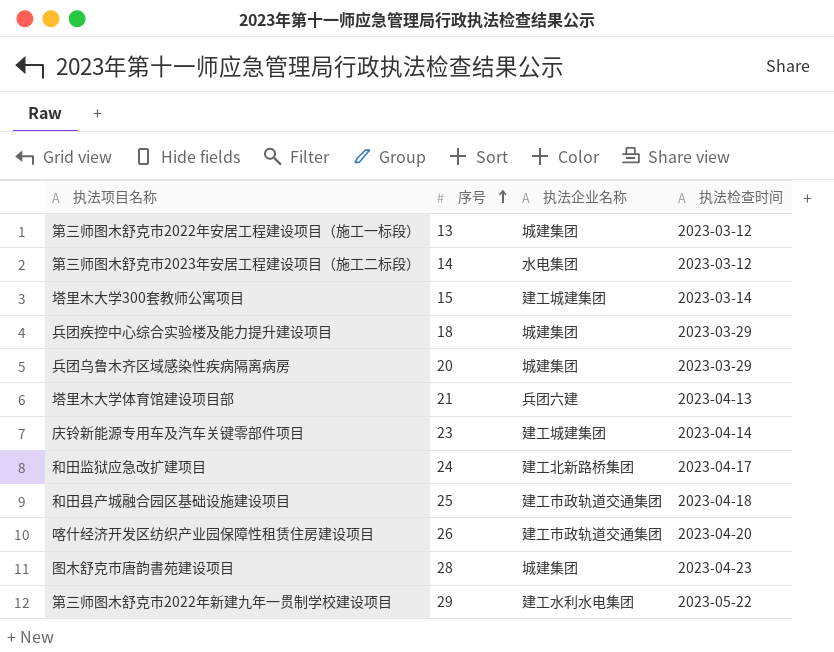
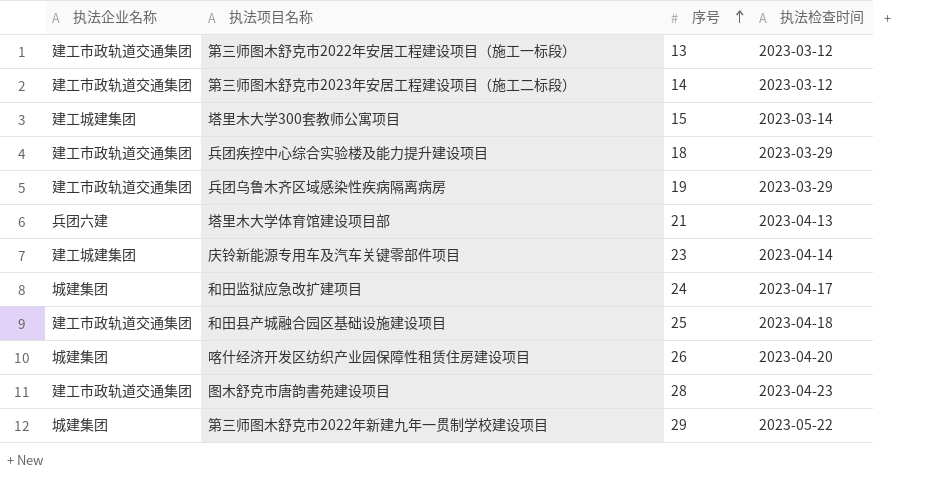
column 执法企业名称 | position: 3 -> 1
第三师图木舒克市2022年安居工程建设项目（施工一标段） | 执法企业名称: 城建集团 -> 建工市政轨道交通集团
第三师图木舒克市2023年安居工程建设项目（施工二标段） | 执法企业名称: 水电集团 -> 建工市政轨道交通集团
兵团疾控中心综合实验楼及能力提升建设项目 | 执法企业名称: 城建集团 -> 建工市政轨道交通集团
兵团乌鲁木齐区域感染性疾病隔离病房 | 执法企业名称: 城建集团 -> 建工市政轨道交通集团
兵团乌鲁木齐区域感染性疾病隔离病房 | 序号: 20 -> 19
和田监狱应急改扩建项目 | 执法企业名称: 建工北新路桥集团 -> 城建集团
喀什经济开发区纺织产业园保障性租赁住房建设项目 | 执法企业名称: 建工市政轨道交通集团 -> 城建集团
图木舒克市唐韵書苑建设项目 | 执法企业名称: 城建集团 -> 建工市政轨道交通集团
第三师图木舒克市2022年新建九年一贯制学校建设项目 | 执法企业名称: 建工水利水电集团 -> 城建集团

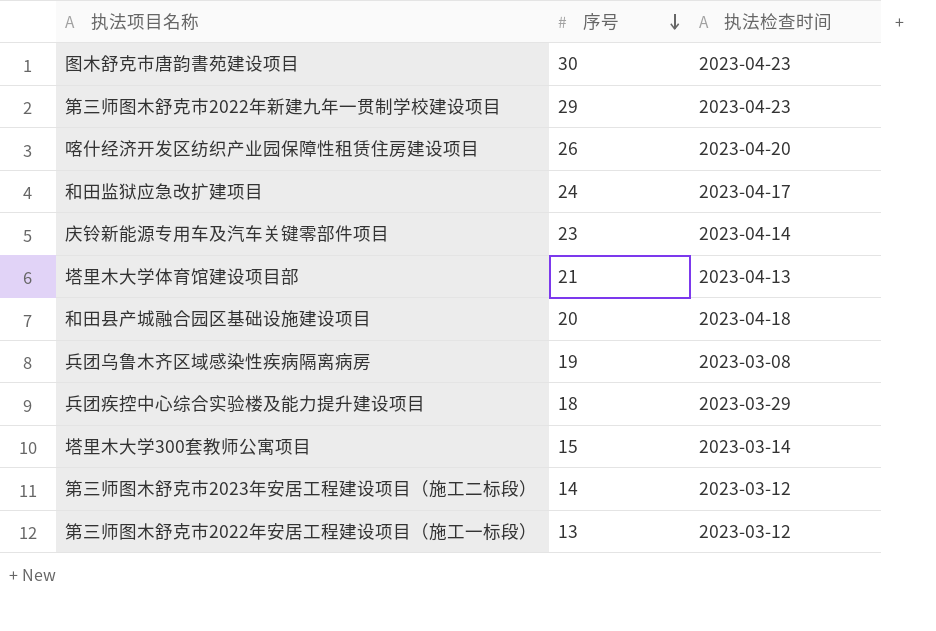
row order: 序号 ascending -> 序号 descending
column 执法企业名称 | position: 1 -> none
图木舒克市唐韵書苑建设项目 | 序号: 28 -> 30
第三师图木舒克市2022年新建九年一贯制学校建设项目 | 执法检查时间: 2023-05-22 -> 2023-04-23
和田县产城融合园区基础设施建设项目 | 序号: 25 -> 20
兵团乌鲁木齐区域感染性疾病隔离病房 | 执法检查时间: 2023-03-29 -> 2023-03-08

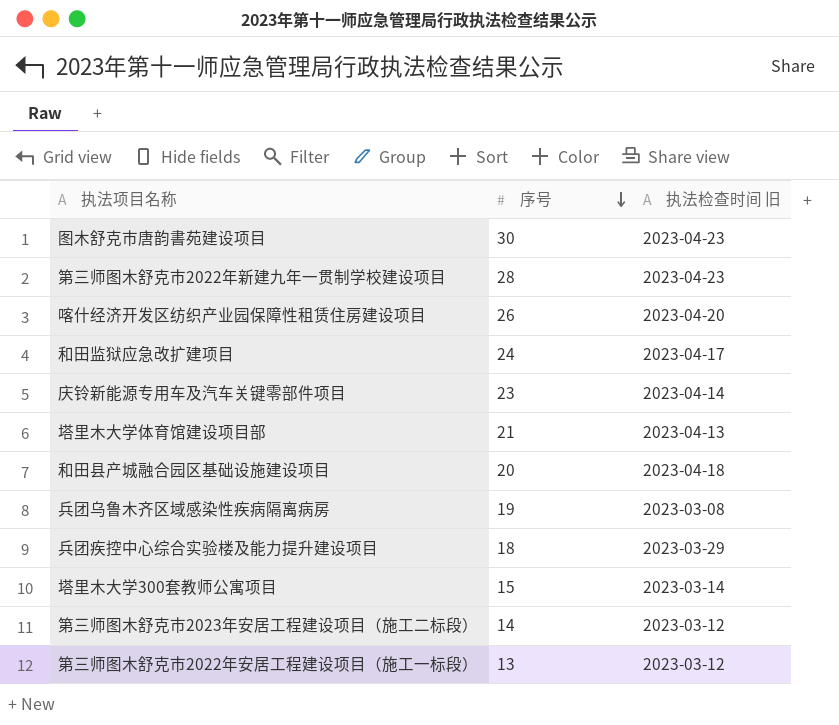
column name: 执法检查时间 -> 执法检查时间 旧
第三师图木舒克市2022年新建九年一贯制学校建设项目 | 序号: 29 -> 28

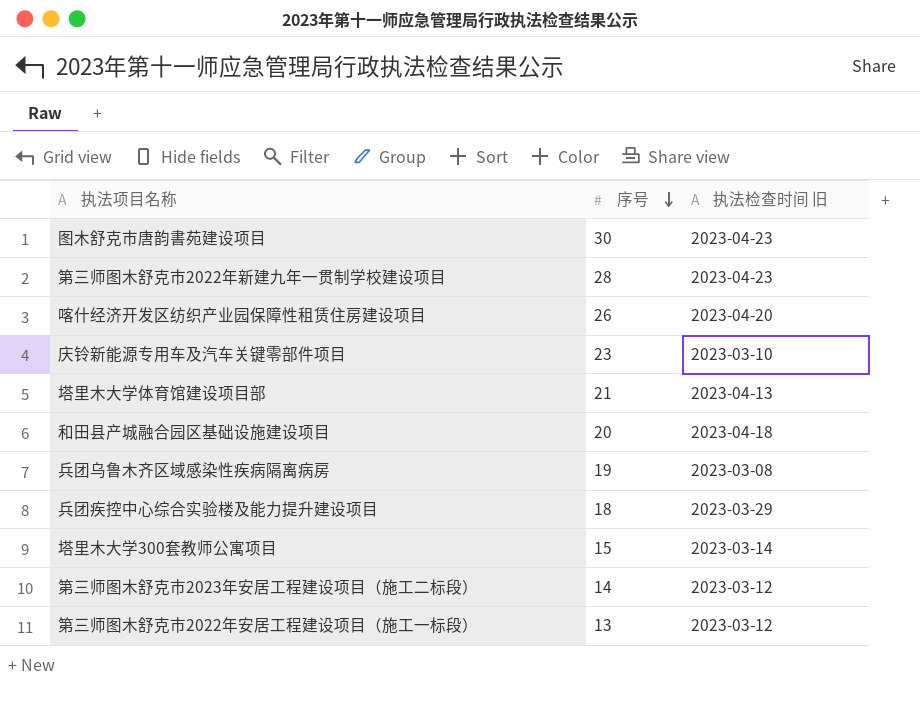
row 和田监狱应急改扩建项目: 24 | 2023-04-17 -> none
庆铃新能源专用车及汽车关键零部件项目 | 执法检查时间 旧: 2023-04-14 -> 2023-03-10

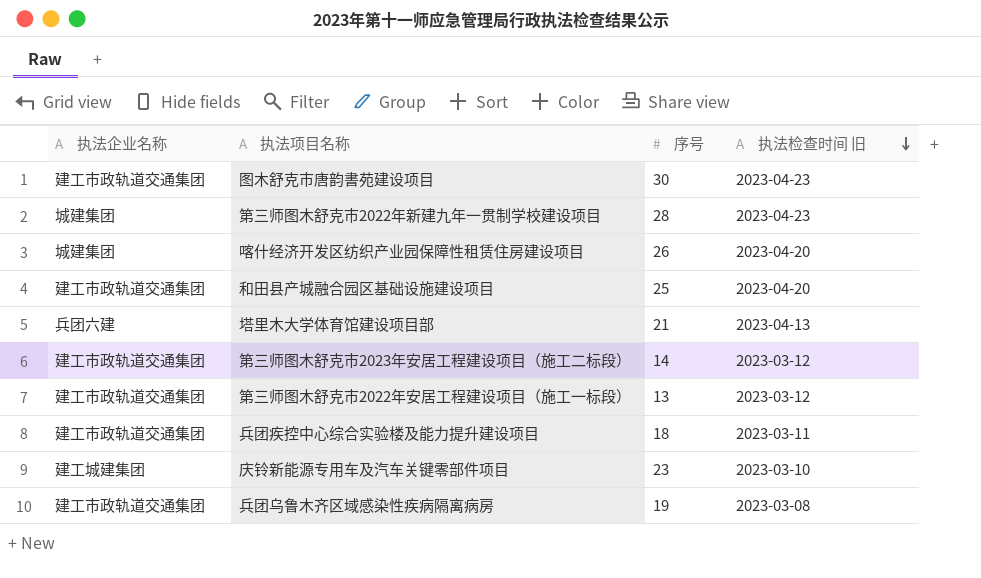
row order: 序号 descending -> 执法检查时间 旧 descending
column 执法企业名称 | position: none -> 1
row 塔里木大学300套教师公寓项目: 15 | 2023-03-14 -> none
和田县产城融合园区基础设施建设项目 | 序号: 20 -> 25
和田县产城融合园区基础设施建设项目 | 执法检查时间 旧: 2023-04-18 -> 2023-04-20
兵团疾控中心综合实验楼及能力提升建设项目 | 执法检查时间 旧: 2023-03-29 -> 2023-03-11

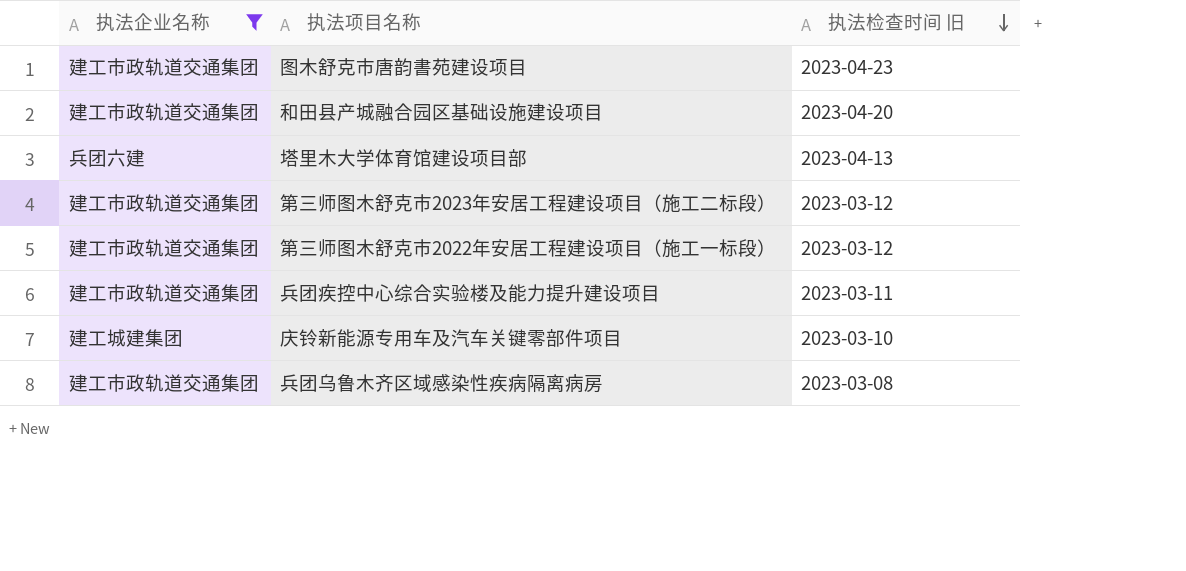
filter: none -> 执法企业名称 != 城建集团
column 序号 | position: 3 -> none

